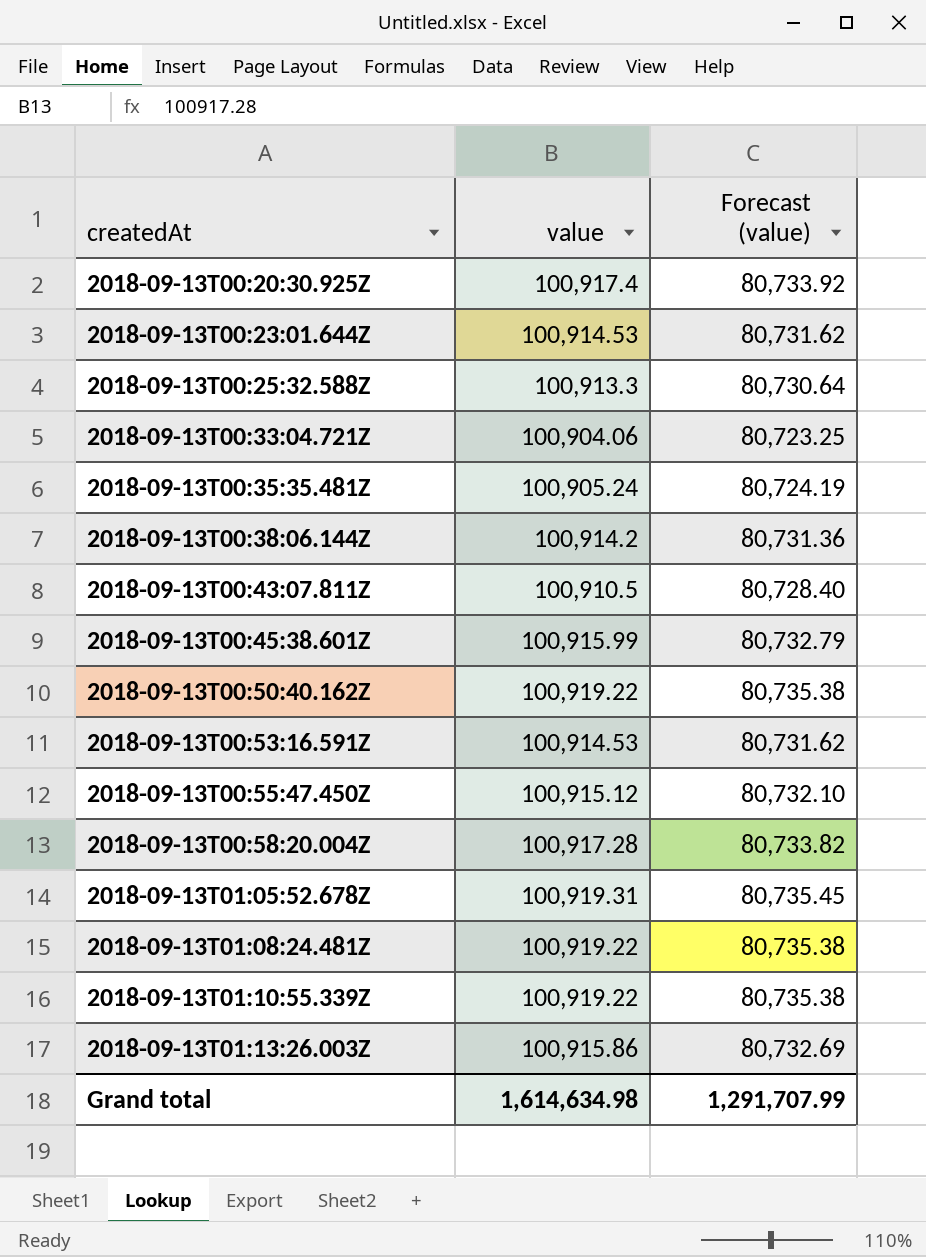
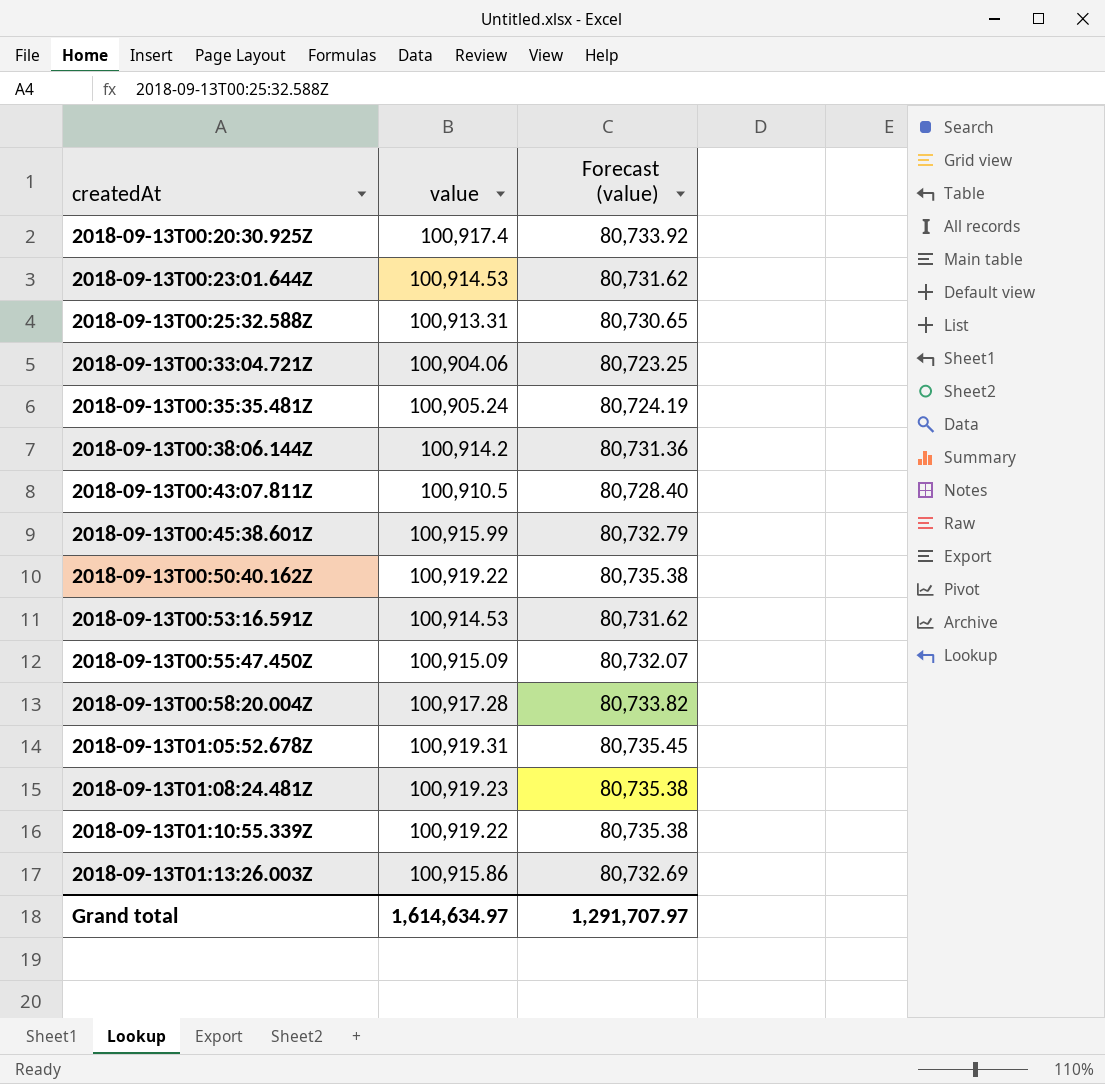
2018-09-13T00:25:32.588Z | value: 100,913.3 -> 100,913.31
2018-09-13T00:25:32.588Z | Forecast (value): 80,730.64 -> 80,730.65
2018-09-13T00:55:47.450Z | value: 100,915.12 -> 100,915.09
2018-09-13T00:55:47.450Z | Forecast (value): 80,732.10 -> 80,732.07
2018-09-13T01:08:24.481Z | value: 100,919.22 -> 100,919.23
Grand total | value: 1,614,634.98 -> 1,614,634.97
Grand total | Forecast (value): 1,291,707.99 -> 1,291,707.97

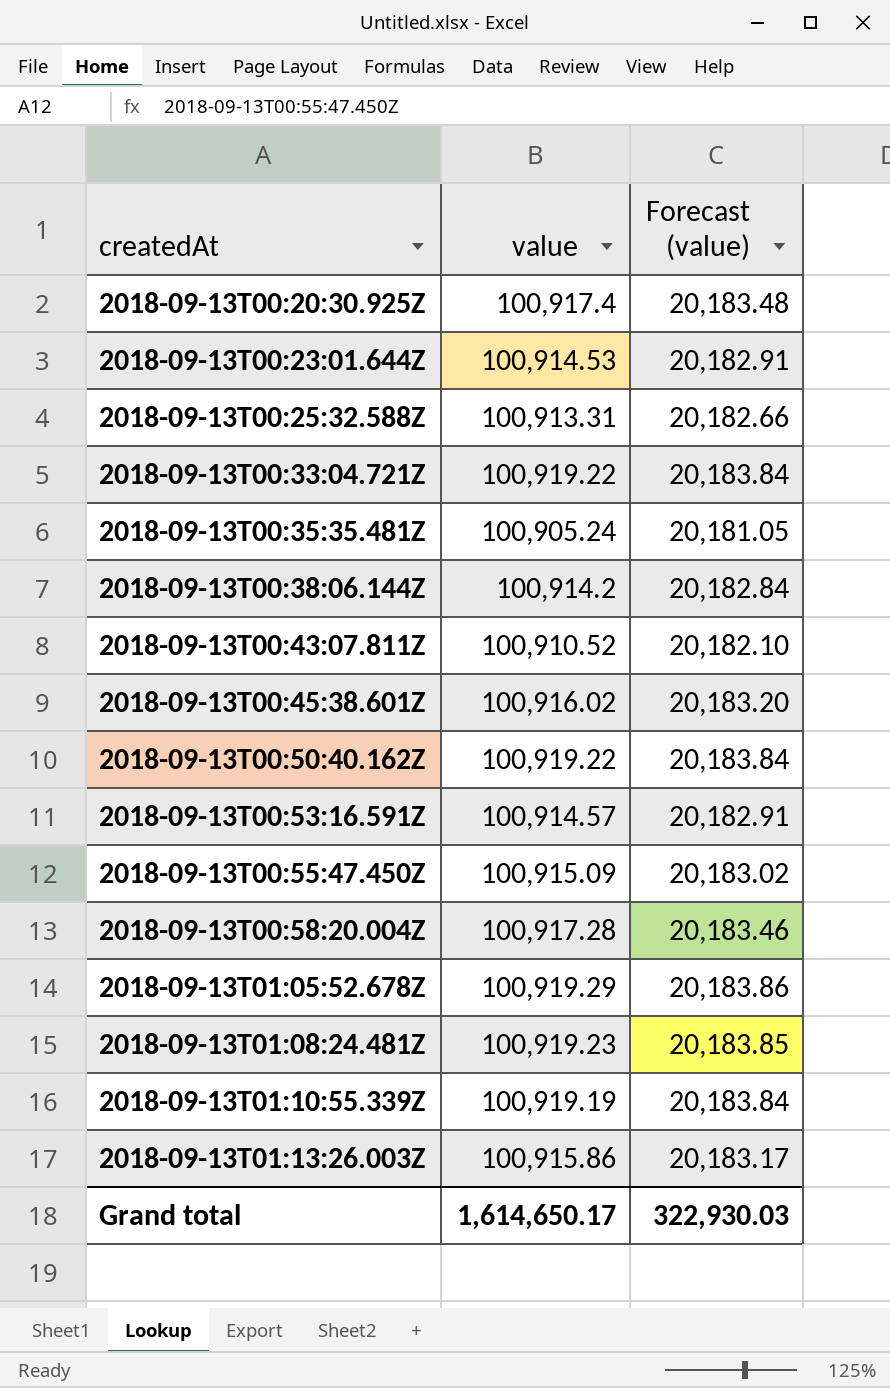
column Forecast (value) | formula: [value] * 0.8 -> [value] * 0.2
2018-09-13T00:33:04.721Z | value: 100,904.06 -> 100,919.22
2018-09-13T00:43:07.811Z | value: 100,910.5 -> 100,910.52
2018-09-13T00:45:38.601Z | value: 100,915.99 -> 100,916.02
2018-09-13T00:53:16.591Z | value: 100,914.53 -> 100,914.57
2018-09-13T01:05:52.678Z | value: 100,919.31 -> 100,919.29
2018-09-13T01:10:55.339Z | value: 100,919.22 -> 100,919.19
Grand total | value: 1,614,634.97 -> 1,614,650.17
Grand total | Forecast (value): 1,291,707.97 -> 322,930.03

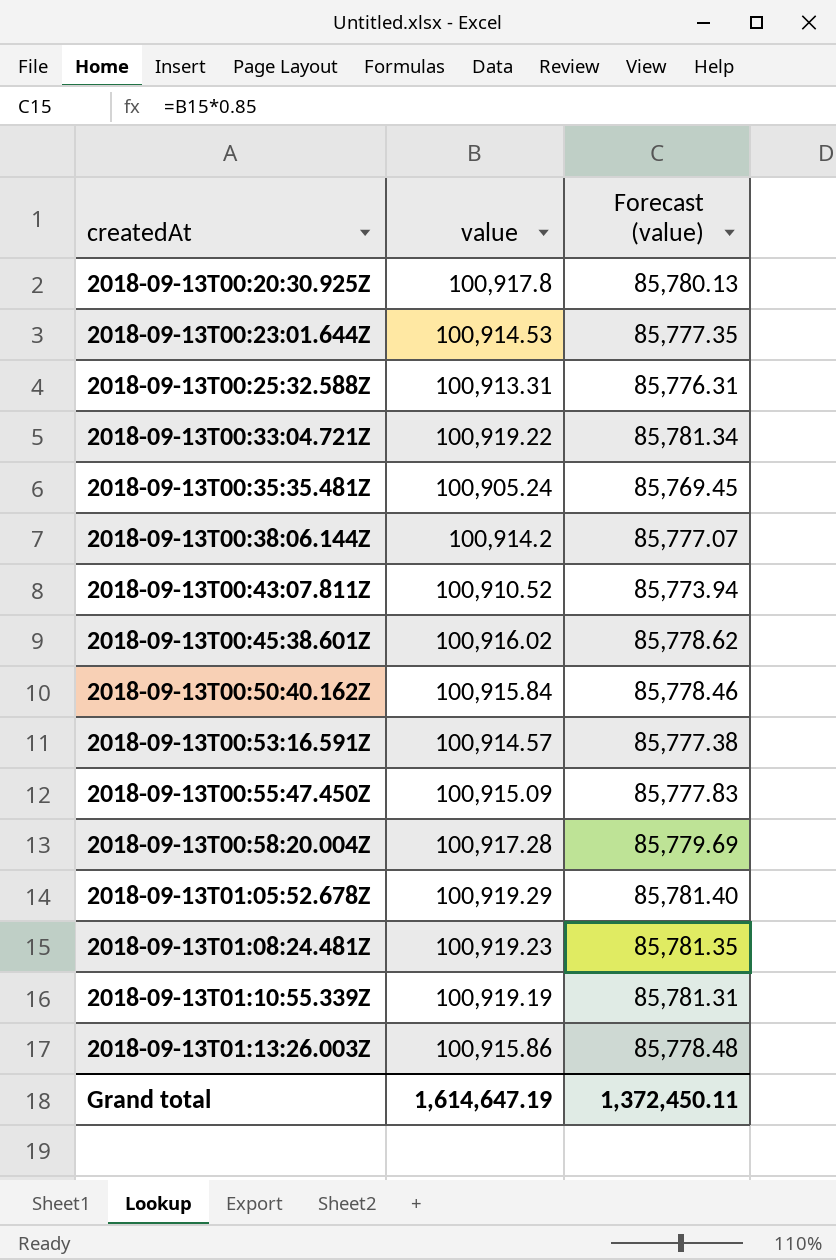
column Forecast (value) | formula: [value] * 0.2 -> [value] * 0.85
2018-09-13T00:20:30.925Z | value: 100,917.4 -> 100,917.8
2018-09-13T00:50:40.162Z | value: 100,919.22 -> 100,915.84
Grand total | value: 1,614,650.17 -> 1,614,647.19
Grand total | Forecast (value): 322,930.03 -> 1,372,450.11

